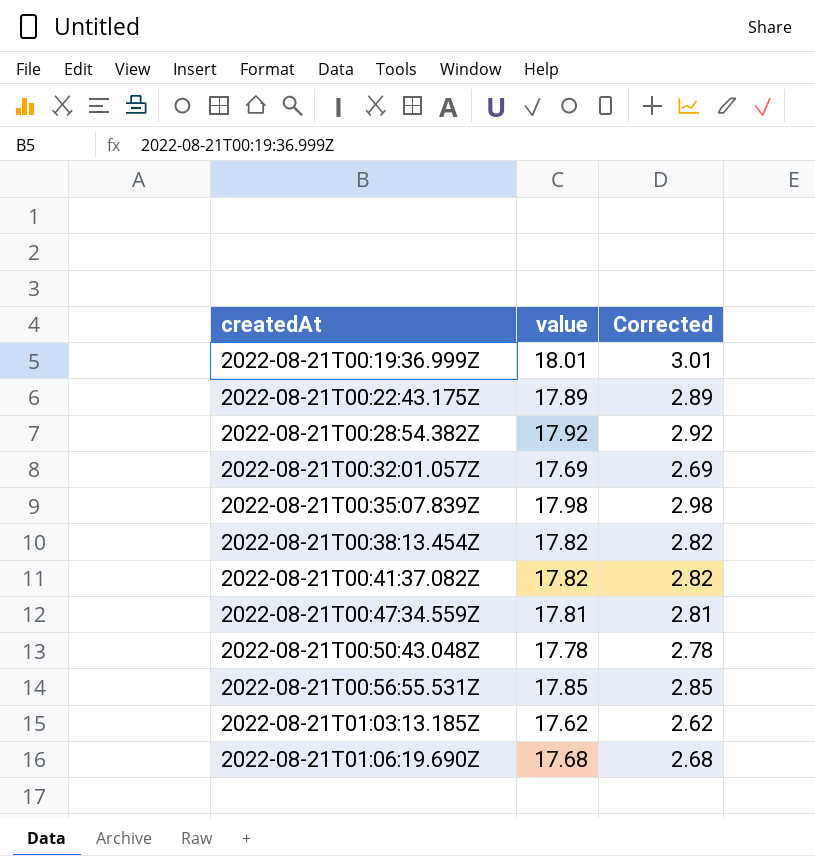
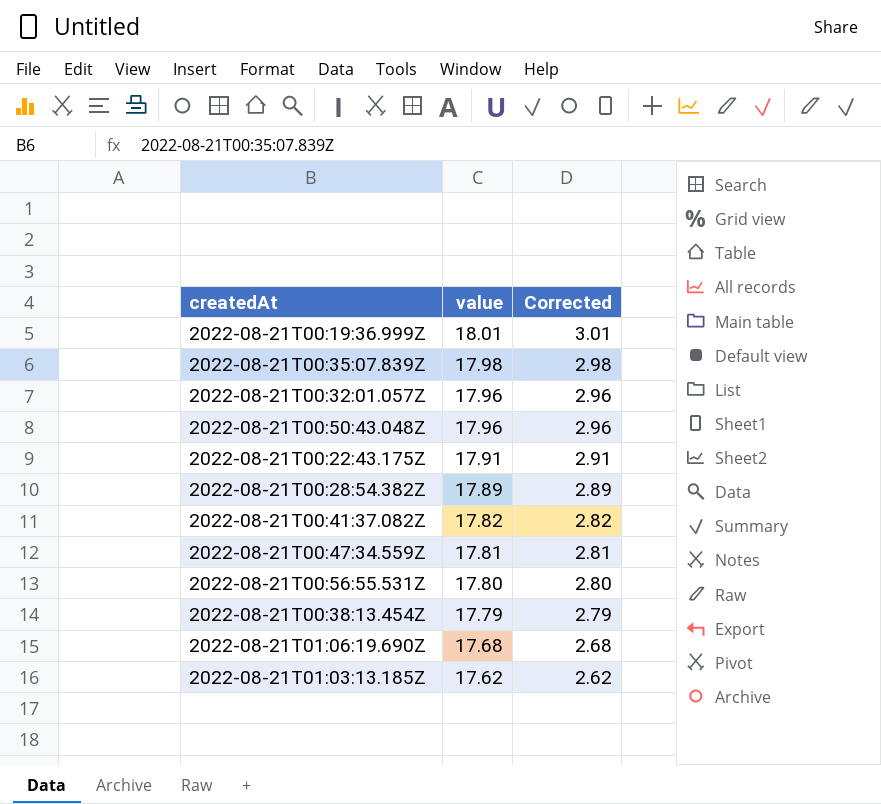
row order: createdAt ascending -> value descending
2022-08-21T00:32:01.057Z | value: 17.69 -> 17.96
2022-08-21T00:32:01.057Z | Corrected: 2.69 -> 2.96
2022-08-21T00:50:43.048Z | value: 17.78 -> 17.96
2022-08-21T00:50:43.048Z | Corrected: 2.78 -> 2.96
2022-08-21T00:22:43.175Z | value: 17.89 -> 17.91
2022-08-21T00:22:43.175Z | Corrected: 2.89 -> 2.91
2022-08-21T00:28:54.382Z | value: 17.92 -> 17.89
2022-08-21T00:28:54.382Z | Corrected: 2.92 -> 2.89
2022-08-21T00:56:55.531Z | value: 17.85 -> 17.80
2022-08-21T00:56:55.531Z | Corrected: 2.85 -> 2.80
2022-08-21T00:38:13.454Z | value: 17.82 -> 17.79
2022-08-21T00:38:13.454Z | Corrected: 2.82 -> 2.79

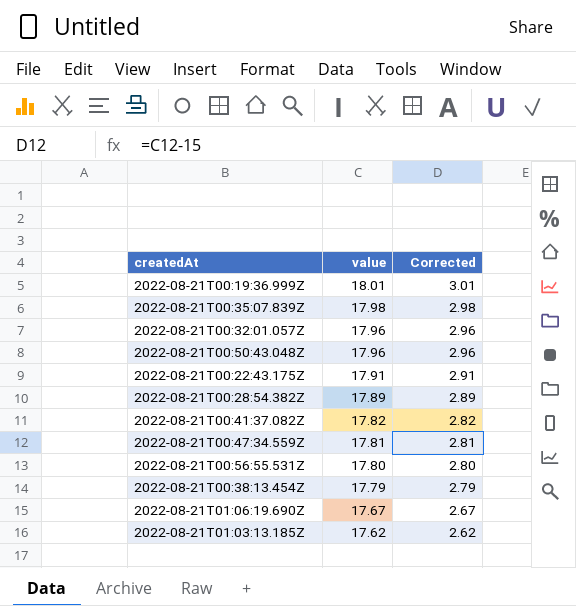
2022-08-21T01:06:19.690Z | value: 17.68 -> 17.67
2022-08-21T01:06:19.690Z | Corrected: 2.68 -> 2.67

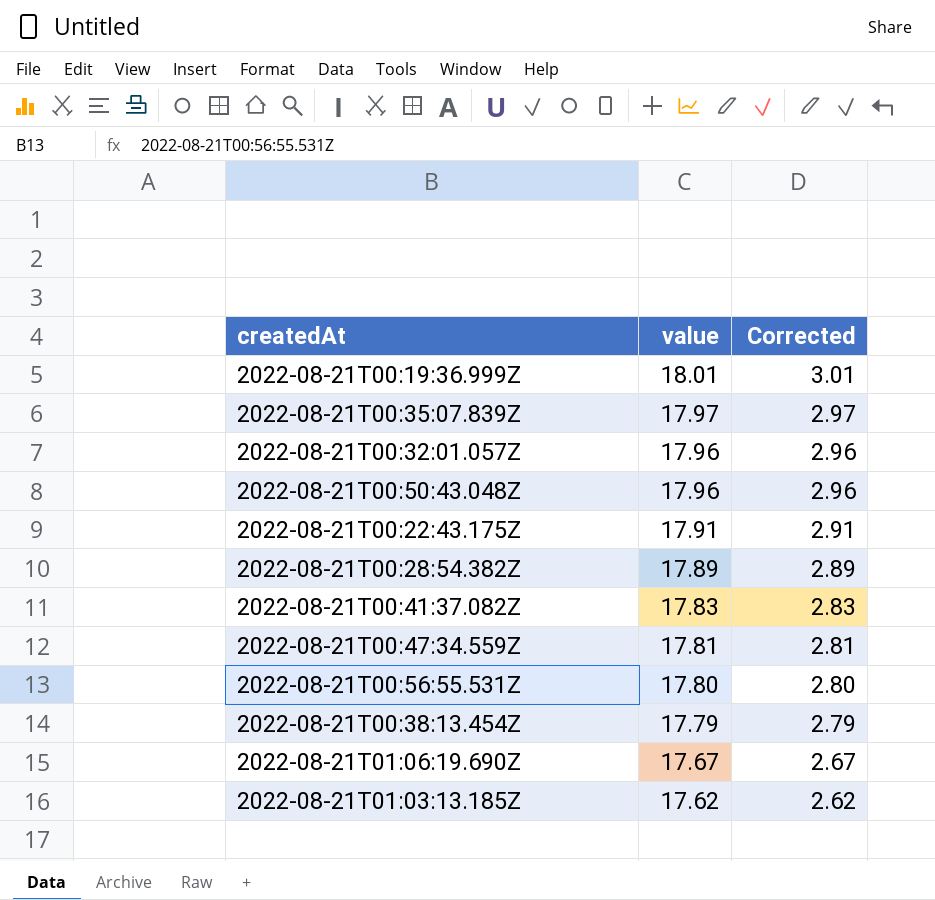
2022-08-21T00:35:07.839Z | value: 17.98 -> 17.97
2022-08-21T00:35:07.839Z | Corrected: 2.98 -> 2.97
2022-08-21T00:41:37.082Z | value: 17.82 -> 17.83
2022-08-21T00:41:37.082Z | Corrected: 2.82 -> 2.83

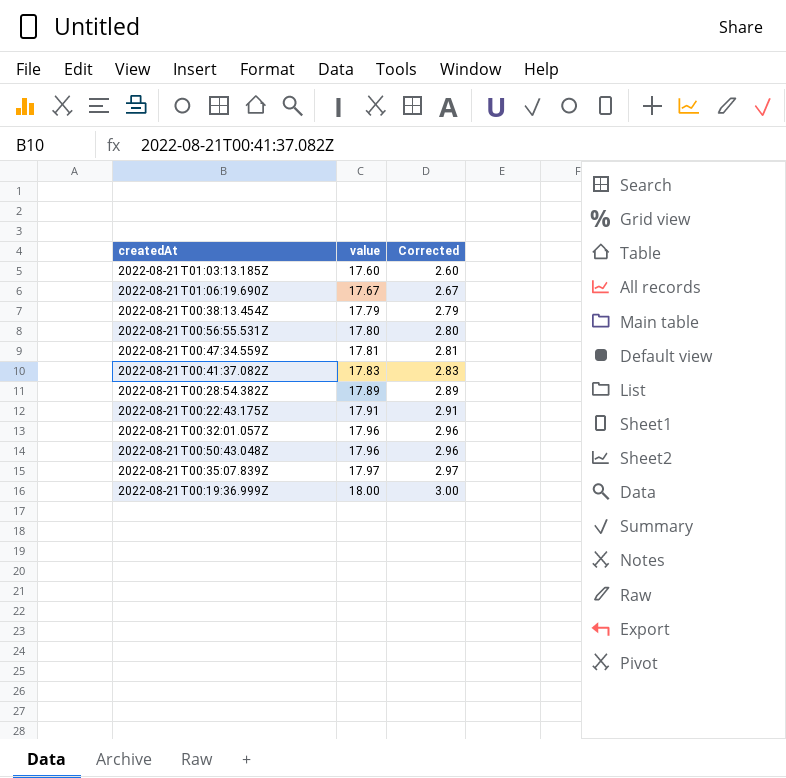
row order: value descending -> value ascending
2022-08-21T01:03:13.185Z | value: 17.62 -> 17.60
2022-08-21T01:03:13.185Z | Corrected: 2.62 -> 2.60
2022-08-21T00:19:36.999Z | value: 18.01 -> 18.00
2022-08-21T00:19:36.999Z | Corrected: 3.01 -> 3.00

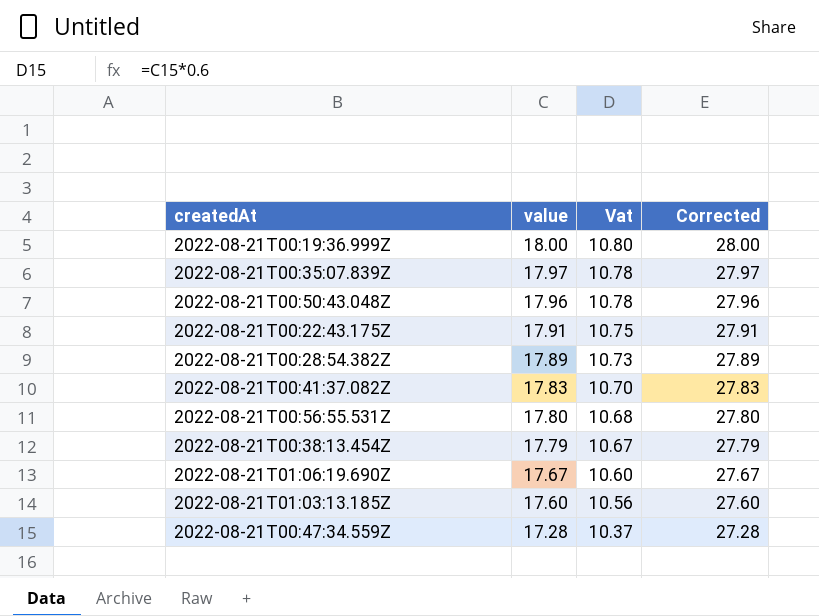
row order: value ascending -> value descending
column Vat | formula: none -> [value] * 0.6
column Corrected | formula: [value] - 15 -> [value] + 10
row 2022-08-21T00:32:01.057Z: 17.96 | 2.96 -> none
2022-08-21T00:47:34.559Z | value: 17.81 -> 17.28

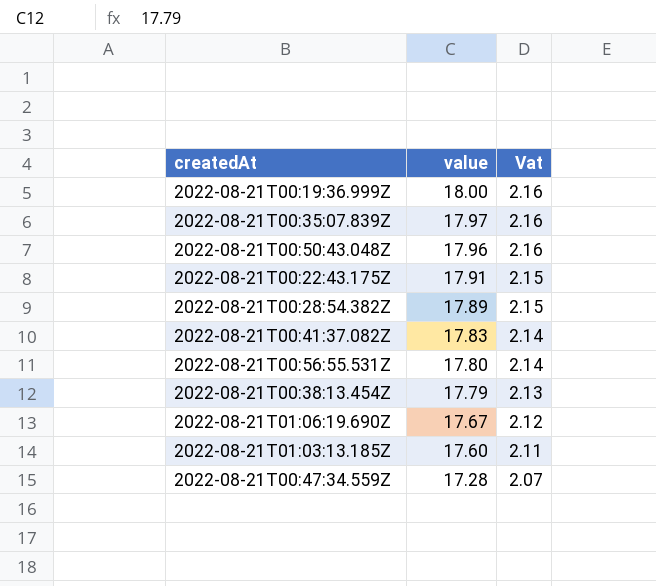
column Corrected | formula: [value] + 10 -> none
column Vat | formula: [value] * 0.6 -> [value] * 0.12

